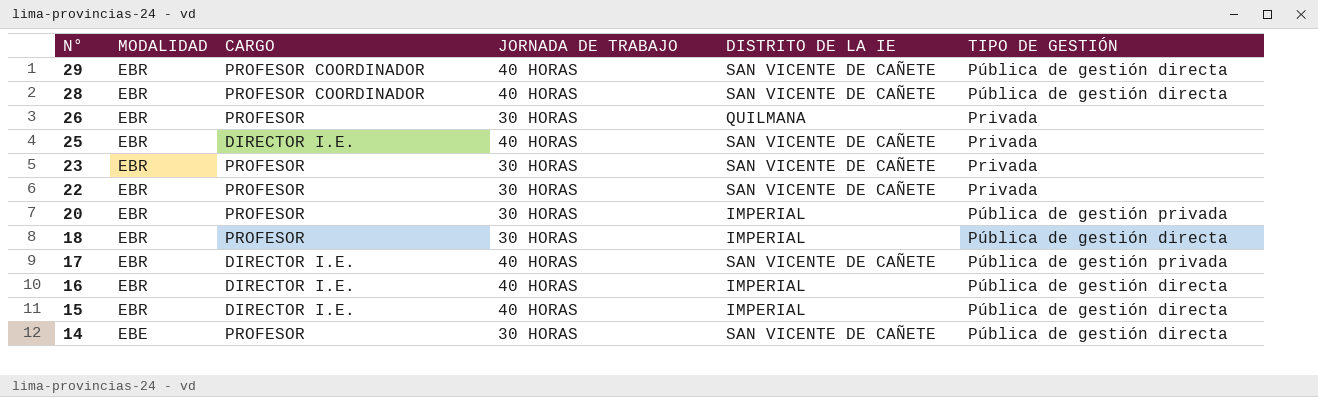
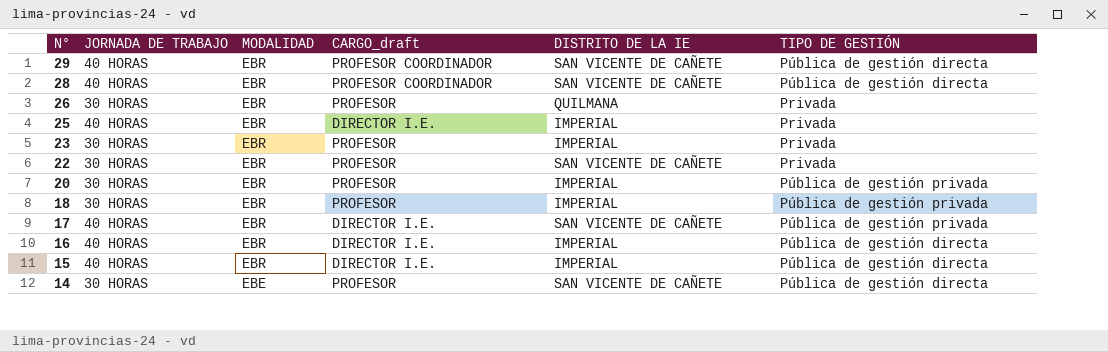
column JORNADA DE TRABAJO | position: 4 -> 2
column name: CARGO -> CARGO_draft
25 | DISTRITO DE LA IE: SAN VICENTE DE CAÑETE -> IMPERIAL
23 | DISTRITO DE LA IE: SAN VICENTE DE CAÑETE -> IMPERIAL
18 | TIPO DE GESTIÓN: Pública de gestión directa -> Pública de gestión privada

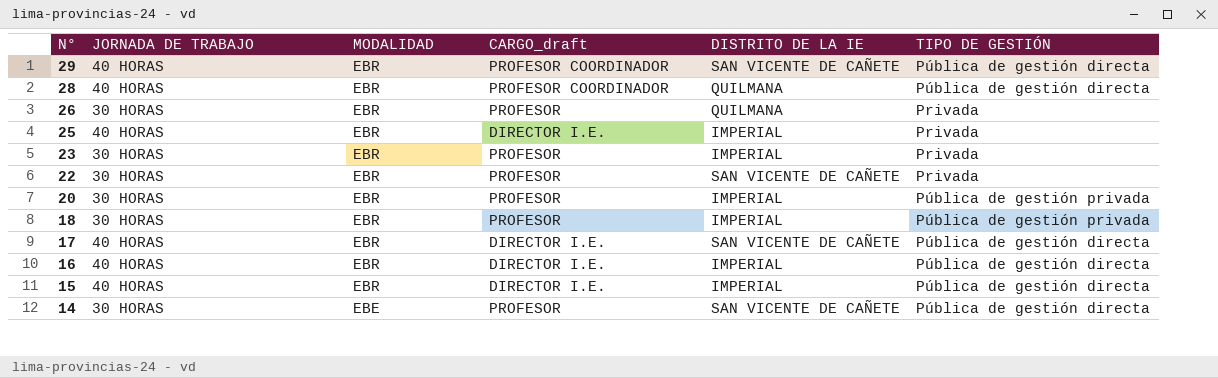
28 | DISTRITO DE LA IE: SAN VICENTE DE CAÑETE -> QUILMANA
17 | TIPO DE GESTIÓN: Pública de gestión privada -> Pública de gestión directa

